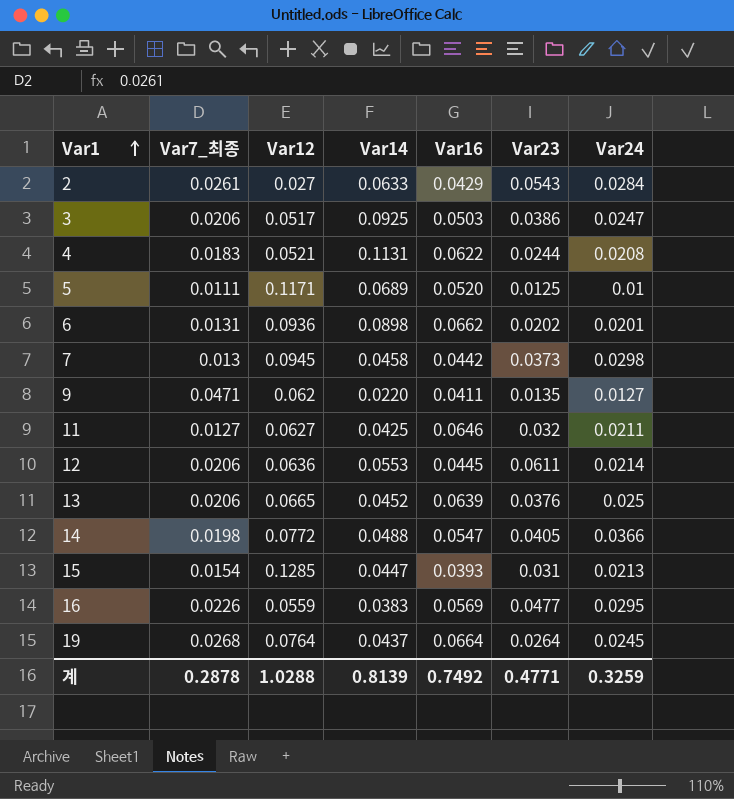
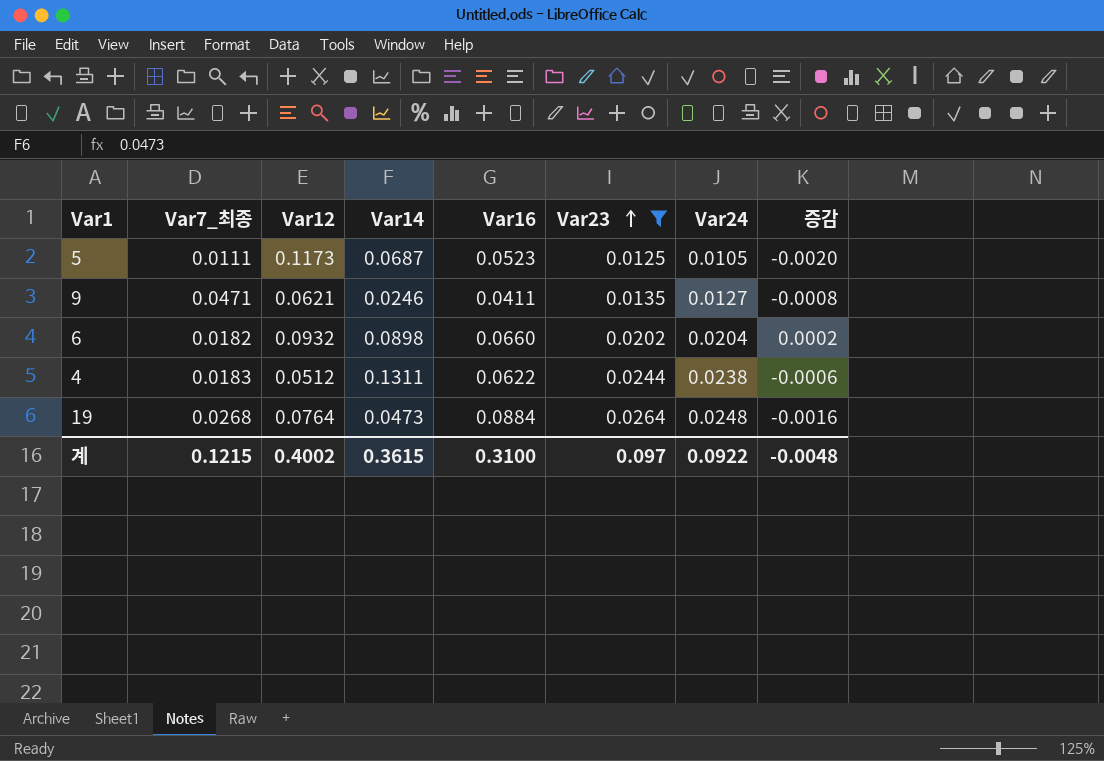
filter: none -> Var23 <= 0.0264
row order: Var1 ascending -> Var23 ascending
column 증감 | formula: none -> [Var24] - [Var23]
5 | Var12: 0.1171 -> 0.1173
5 | Var14: 0.0689 -> 0.0687
5 | Var16: 0.0520 -> 0.0523
5 | Var24: 0.01 -> 0.0105
9 | Var12: 0.062 -> 0.0621
9 | Var14: 0.0220 -> 0.0246
6 | Var7_최종: 0.0131 -> 0.0182
6 | Var12: 0.0936 -> 0.0932
6 | Var16: 0.0662 -> 0.0660
6 | Var24: 0.0201 -> 0.0204
4 | Var12: 0.0521 -> 0.0512
4 | Var14: 0.1131 -> 0.1311
4 | Var24: 0.0208 -> 0.0238
19 | Var14: 0.0437 -> 0.0473
19 | Var16: 0.0664 -> 0.0884
19 | Var24: 0.0245 -> 0.0248
계 | Var7_최종: 0.2878 -> 0.1215
계 | Var12: 1.0288 -> 0.4002
계 | Var14: 0.8139 -> 0.3615
계 | Var16: 0.7492 -> 0.3100
계 | Var23: 0.4771 -> 0.097
계 | Var24: 0.3259 -> 0.0922

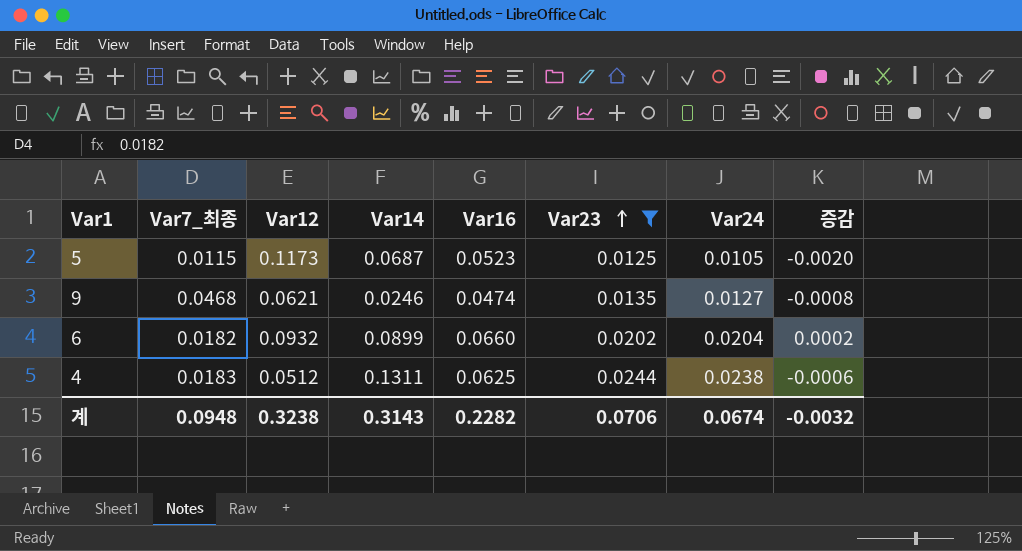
row 19: 0.0268 | 0.0764 | 0.0473 | 0.0884 | 0.0264 | 0.0248 | -0.0016 -> none
5 | Var7_최종: 0.0111 -> 0.0115
9 | Var7_최종: 0.0471 -> 0.0468
9 | Var16: 0.0411 -> 0.0474
6 | Var14: 0.0898 -> 0.0899
4 | Var16: 0.0622 -> 0.0625
계 | Var7_최종: 0.1215 -> 0.0948
계 | Var12: 0.4002 -> 0.3238
계 | Var14: 0.3615 -> 0.3143
계 | Var16: 0.3100 -> 0.2282
계 | Var23: 0.097 -> 0.0706
계 | Var24: 0.0922 -> 0.0674
계 | 증감: -0.0048 -> -0.0032

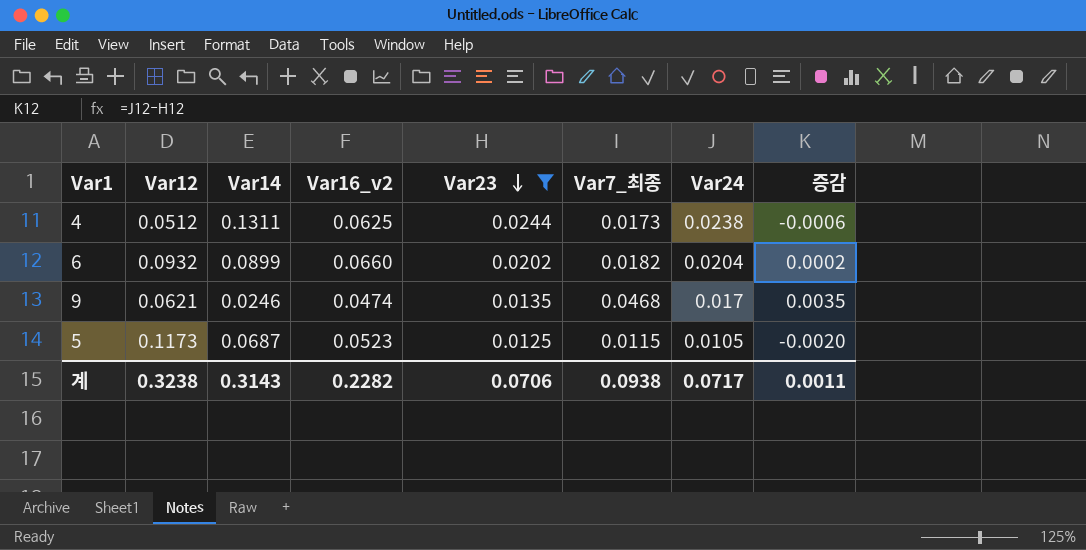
row order: Var23 ascending -> Var23 descending
column name: Var16 -> Var16_v2
column Var7_최종 | position: 2 -> 6
4 | Var7_최종: 0.0183 -> 0.0173
9 | Var24: 0.0127 -> 0.017
9 | 증감: -0.0008 -> 0.0035
계 | Var7_최종: 0.0948 -> 0.0938
계 | Var24: 0.0674 -> 0.0717
계 | 증감: -0.0032 -> 0.0011

